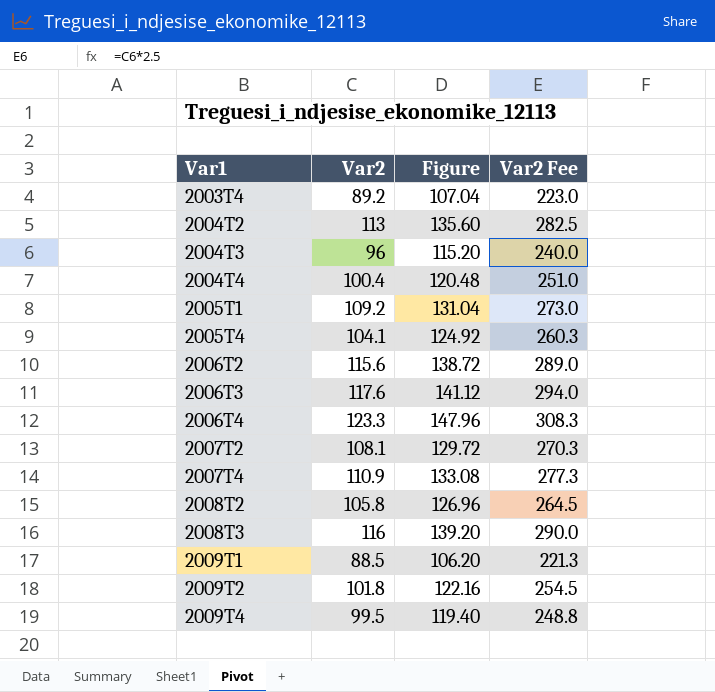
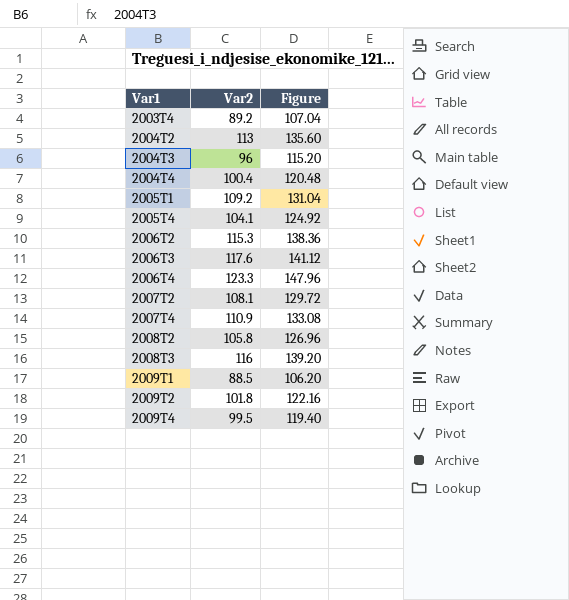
column Var2 Fee | formula: [Var2] * 2.5 -> none
2006T2 | Var2: 115.6 -> 115.3
2006T2 | Figure: 138.72 -> 138.36

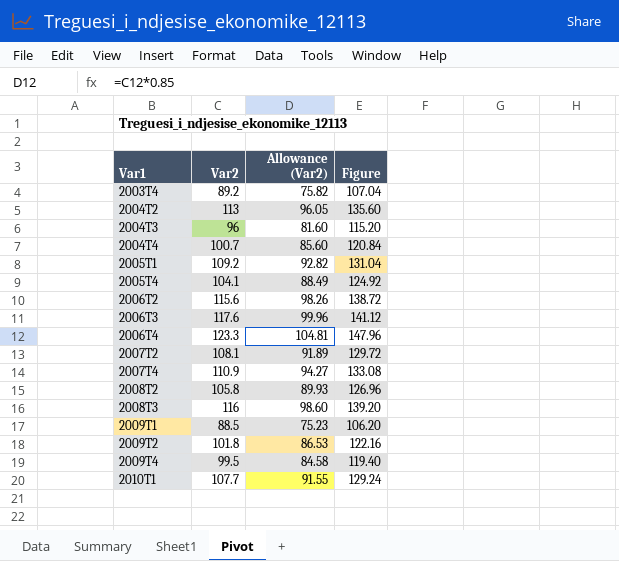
column Allowance (Var2) | formula: none -> [Var2] * 0.85
2004T4 | Var2: 100.4 -> 100.7
2004T4 | Figure: 120.48 -> 120.84
2006T2 | Var2: 115.3 -> 115.6
2006T2 | Figure: 138.36 -> 138.72
row 2010T1: none -> 107.7 | 91.55 | 129.24

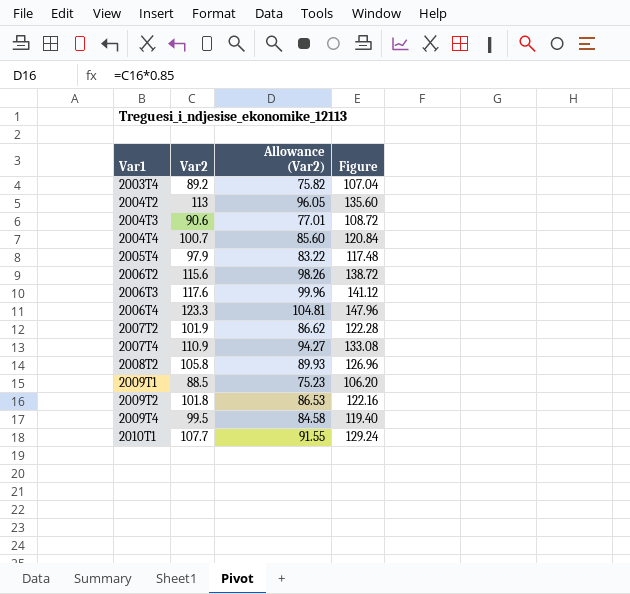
row 2005T1: 109.2 | 92.82 | 131.04 -> none
row 2008T3: 116 | 98.60 | 139.20 -> none
2004T3 | Var2: 96 -> 90.6
2004T3 | Allowance (Var2): 81.60 -> 77.01
2004T3 | Figure: 115.20 -> 108.72
2005T4 | Var2: 104.1 -> 97.9
2005T4 | Allowance (Var2): 88.49 -> 83.22
2005T4 | Figure: 124.92 -> 117.48
2007T2 | Var2: 108.1 -> 101.9
2007T2 | Allowance (Var2): 91.89 -> 86.62
2007T2 | Figure: 129.72 -> 122.28

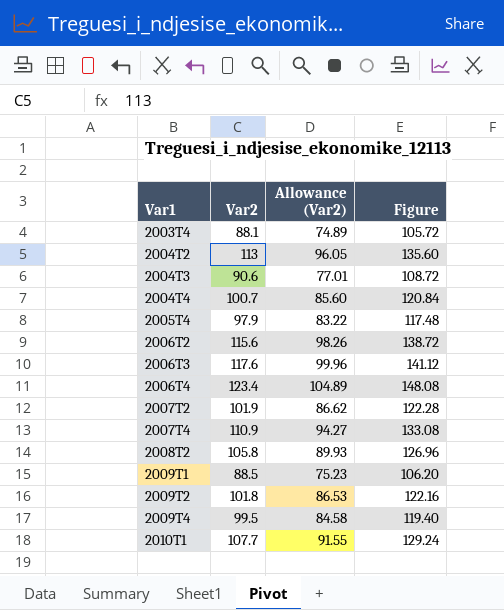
2003T4 | Var2: 89.2 -> 88.1
2003T4 | Allowance (Var2): 75.82 -> 74.89
2003T4 | Figure: 107.04 -> 105.72
2006T4 | Var2: 123.3 -> 123.4
2006T4 | Allowance (Var2): 104.81 -> 104.89
2006T4 | Figure: 147.96 -> 148.08

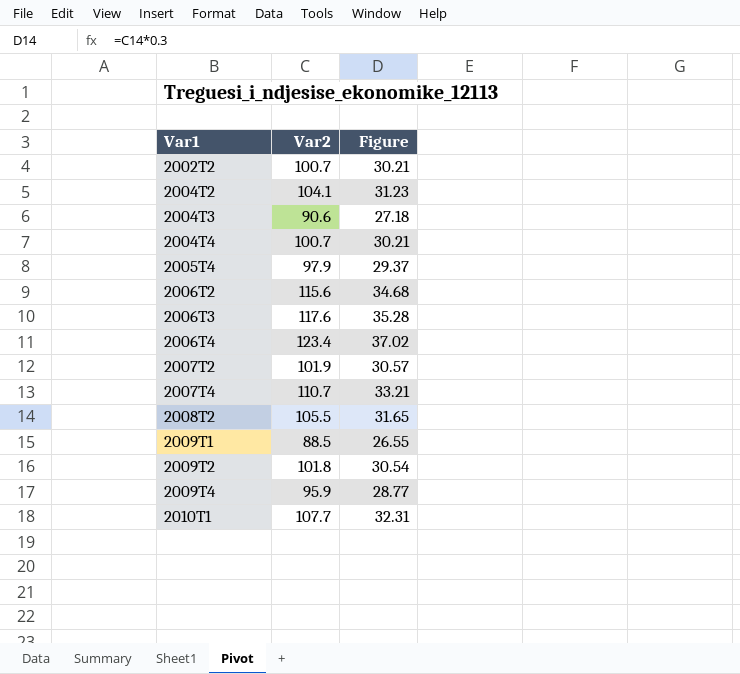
column Allowance (Var2) | formula: [Var2] * 0.85 -> none
column Figure | formula: [Var2] * 1.2 -> [Var2] * 0.3
row 2003T4: 88.1 | 74.89 | 105.72 -> none
row 2002T2: none -> 100.7 | 30.21
2004T2 | Var2: 113 -> 104.1
2007T4 | Var2: 110.9 -> 110.7
2008T2 | Var2: 105.8 -> 105.5
2009T4 | Var2: 99.5 -> 95.9

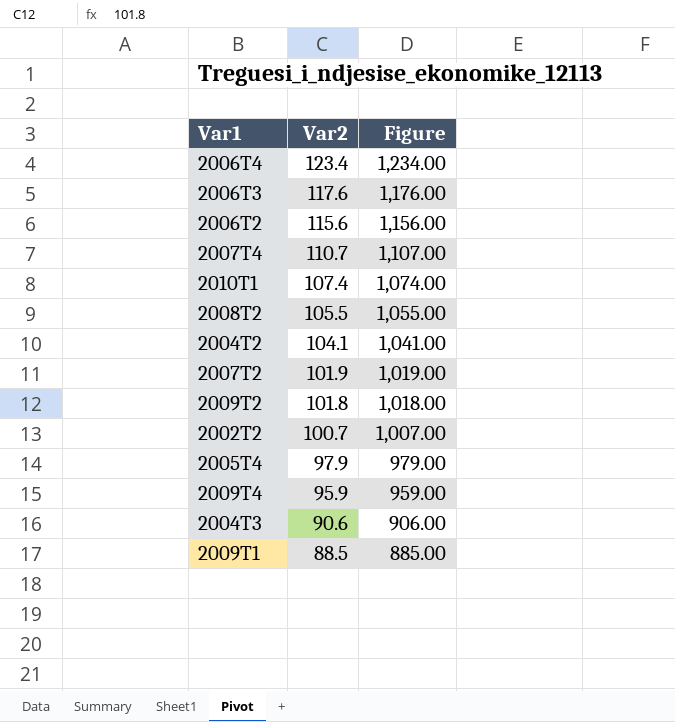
row order: Var1 ascending -> Var2 descending
column Figure | formula: [Var2] * 0.3 -> [Var2] * 10
row 2004T4: 100.7 | 30.21 -> none
2010T1 | Var2: 107.7 -> 107.4

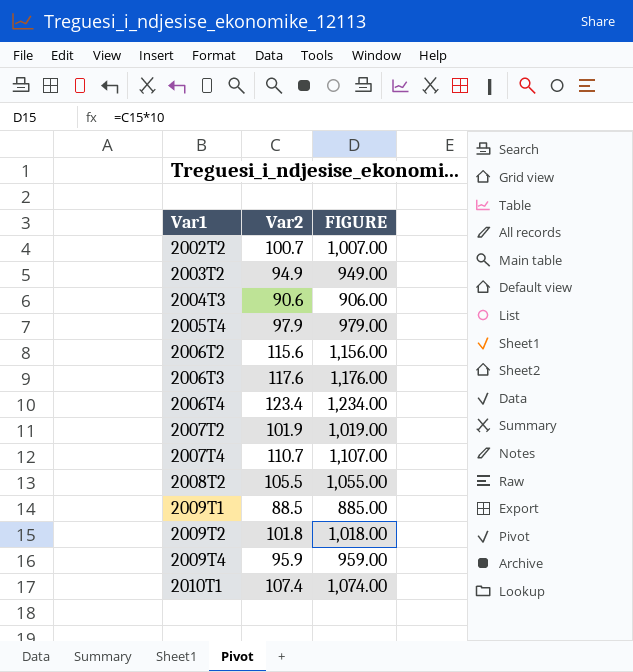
row order: Var2 descending -> Var1 ascending
column name: Figure -> FIGURE
row 2004T2: 104.1 | 1,041.00 -> none
row 2003T2: none -> 94.9 | 949.00

